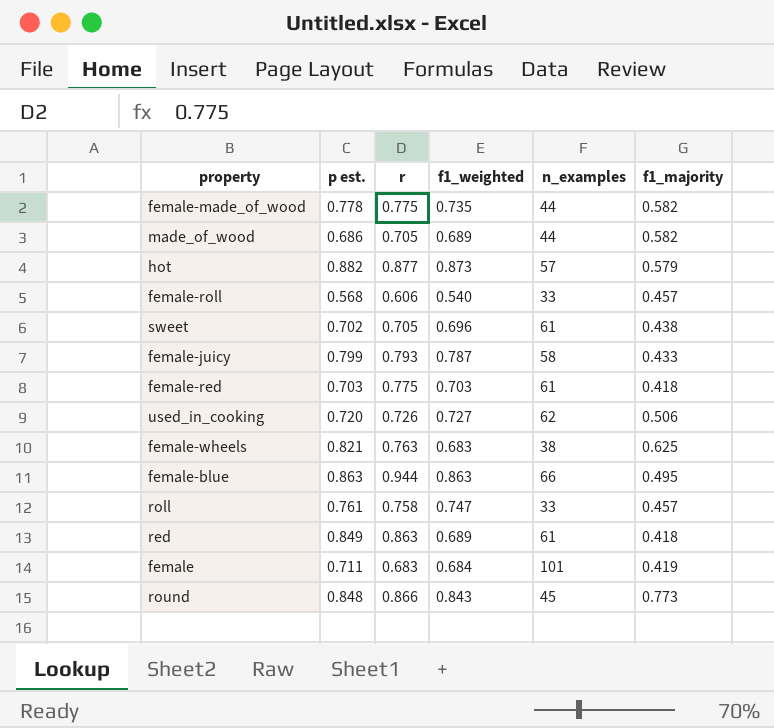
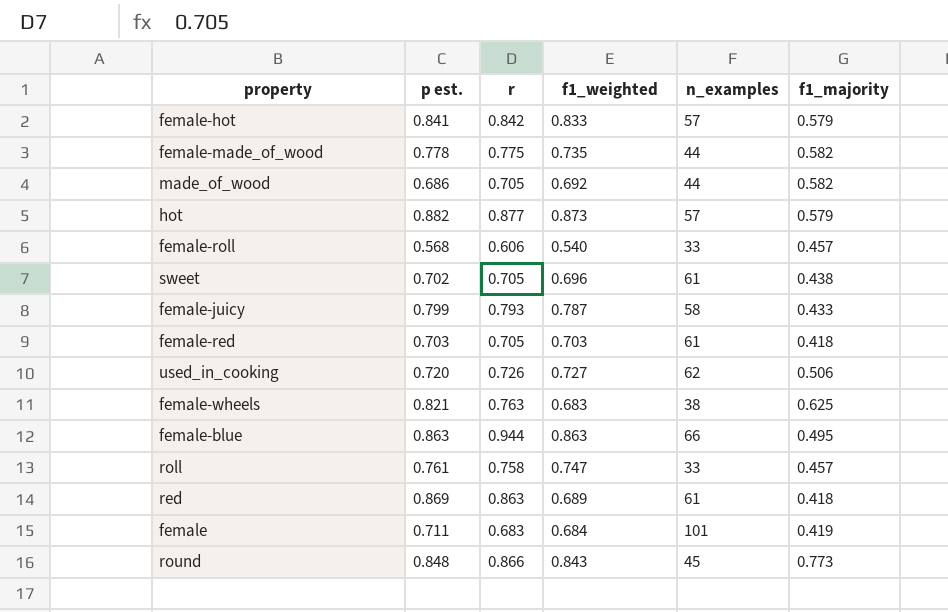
row female-hot: none -> 0.841 | 0.842 | 0.833 | 57 | 0.579
made_of_wood | f1_weighted: 0.689 -> 0.692
female-red | r: 0.775 -> 0.705
red | p est.: 0.849 -> 0.869

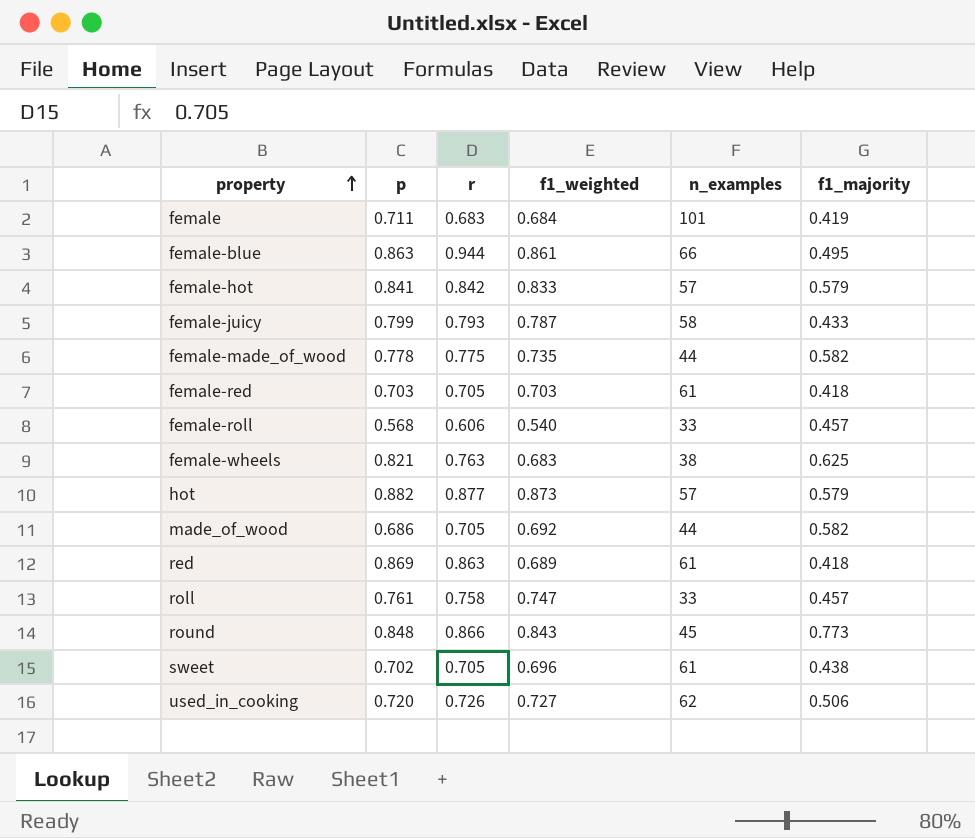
row order: none -> property ascending
column name: p est. -> p
female-blue | f1_weighted: 0.863 -> 0.861

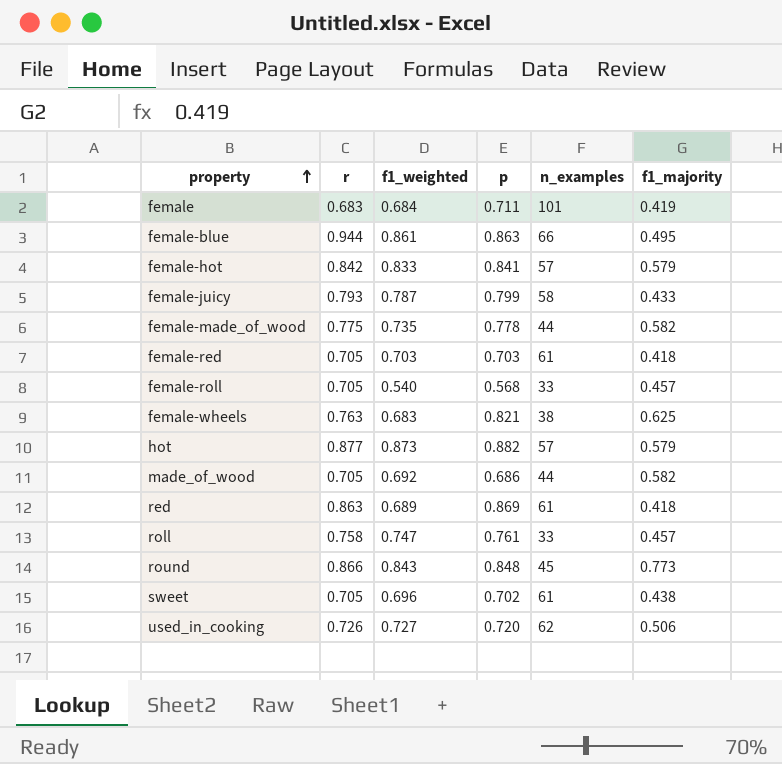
column p | position: 2 -> 4
female-roll | r: 0.606 -> 0.705

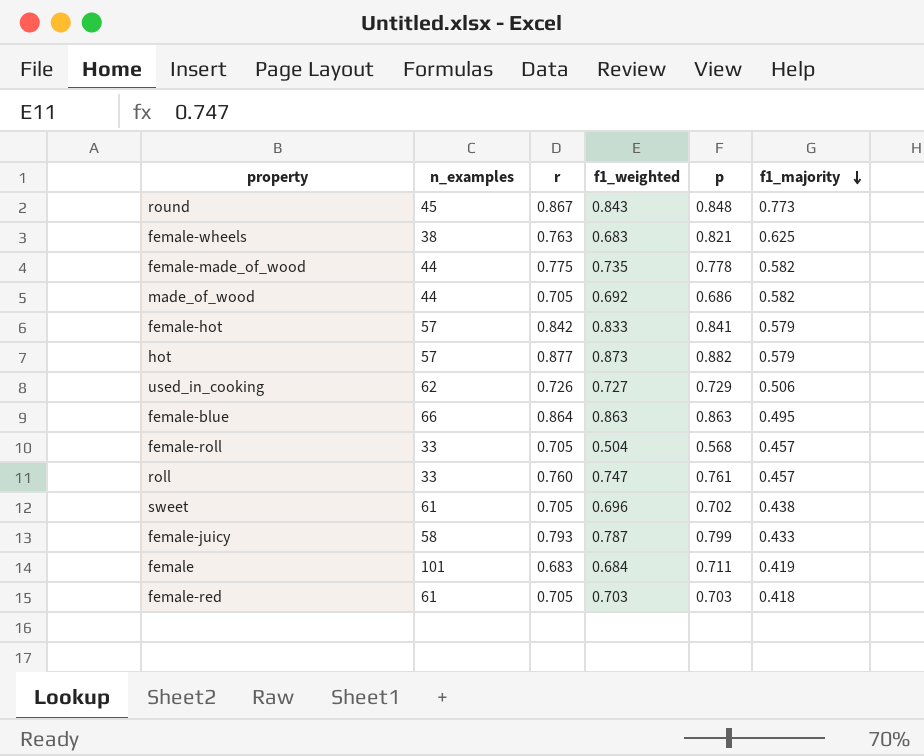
row order: property ascending -> f1_majority descending
column n_examples | position: 5 -> 2
row red: 0.863 | 0.689 | 0.869 | 61 | 0.418 -> none
round | r: 0.866 -> 0.867
used_in_cooking | p: 0.720 -> 0.729
female-blue | r: 0.944 -> 0.864
female-blue | f1_weighted: 0.861 -> 0.863
female-roll | f1_weighted: 0.540 -> 0.504
roll | r: 0.758 -> 0.760

